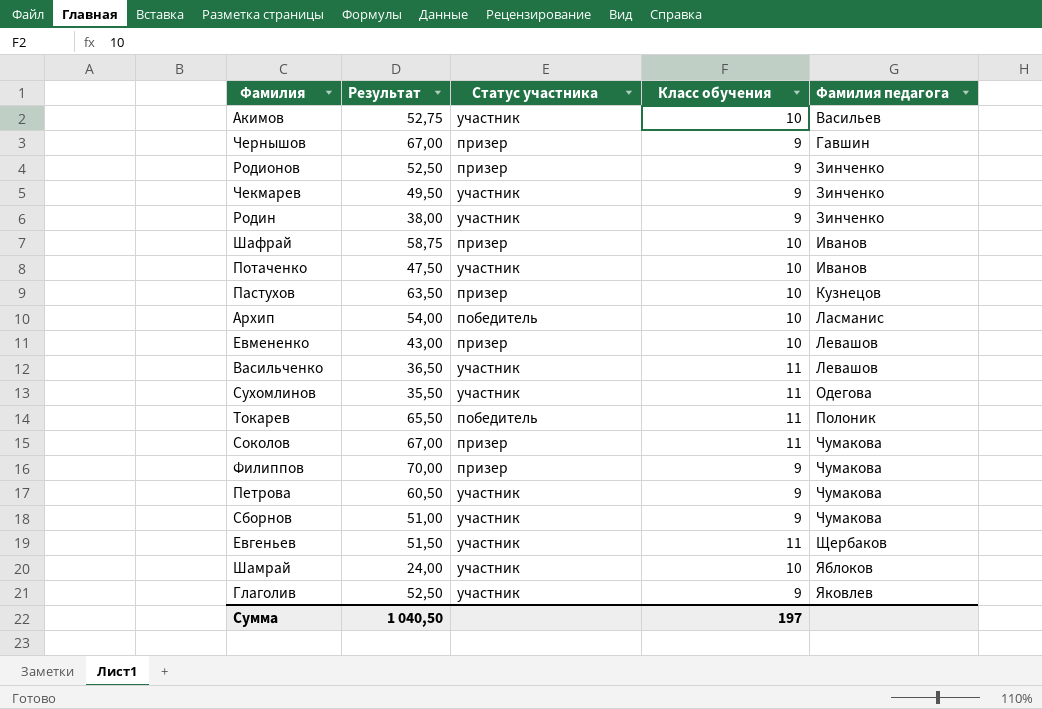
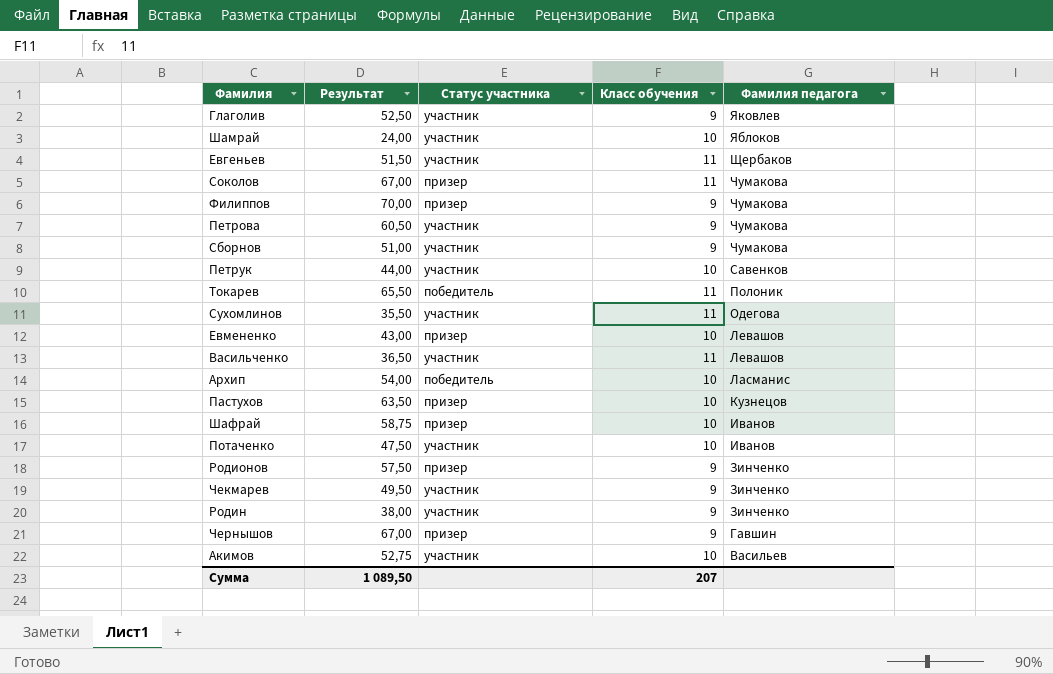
row order: Фамилия педагога ascending -> Фамилия педагога descending
row Петрук: none -> 44,00 | участник | 10 | Савенков
Родионов | Результат: 52,50 -> 57,50
Сумма | Результат: 1 040,50 -> 1 089,50
Сумма | Класс обучения: 197 -> 207

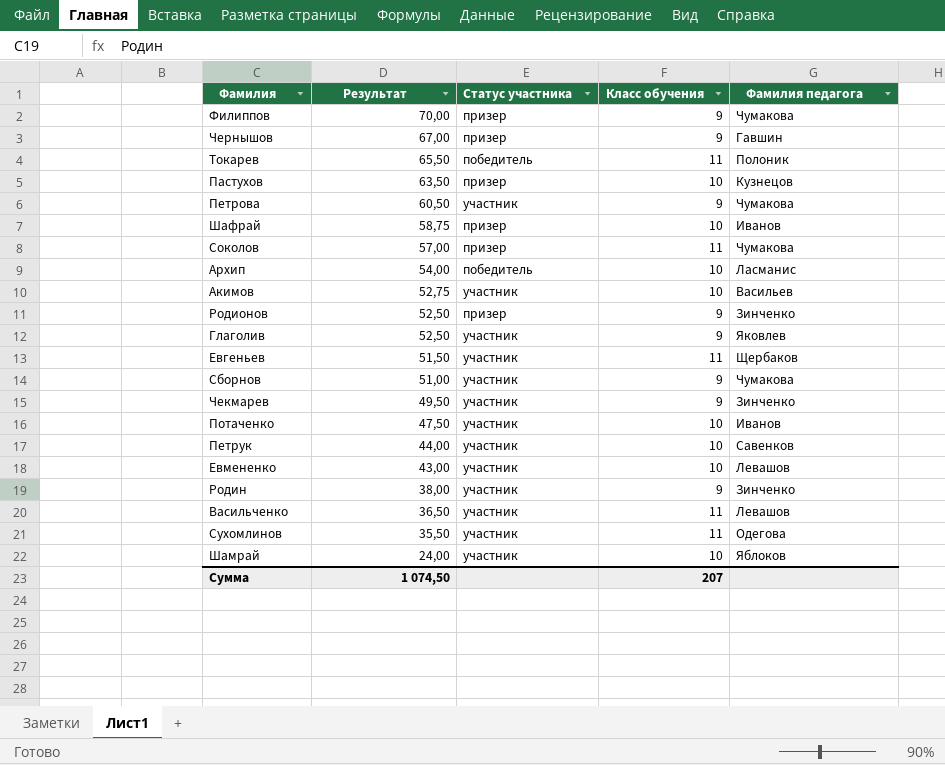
row order: Фамилия педагога descending -> Результат descending
Соколов | Результат: 67,00 -> 57,00
Родионов | Результат: 57,50 -> 52,50
Евмененко | Статус участника: призер -> участник
Сумма | Результат: 1 089,50 -> 1 074,50

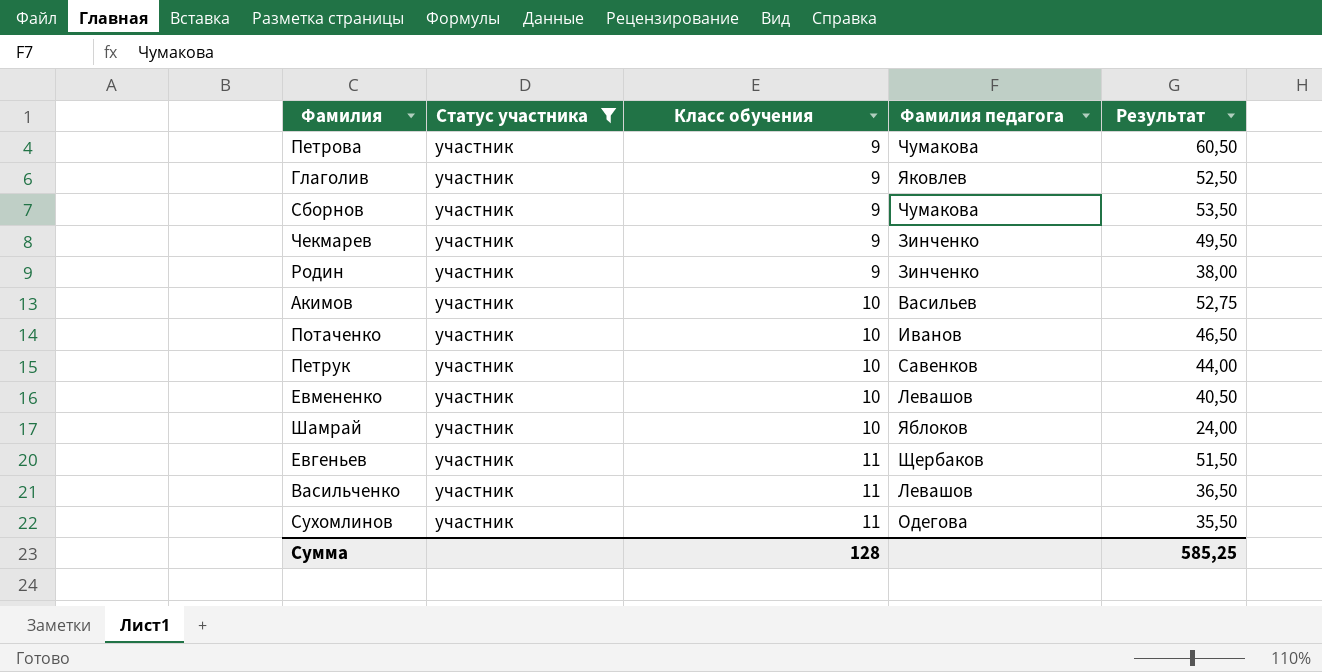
filter: none -> Статус участника = участник
row order: Результат descending -> Класс обучения ascending
column Результат | position: 2 -> 5
Сборнов | Результат: 51,00 -> 53,50
Потаченко | Результат: 47,50 -> 46,50
Евмененко | Результат: 43,00 -> 40,50
Сумма | Класс обучения: 207 -> 128
Сумма | Результат: 1 074,50 -> 585,25

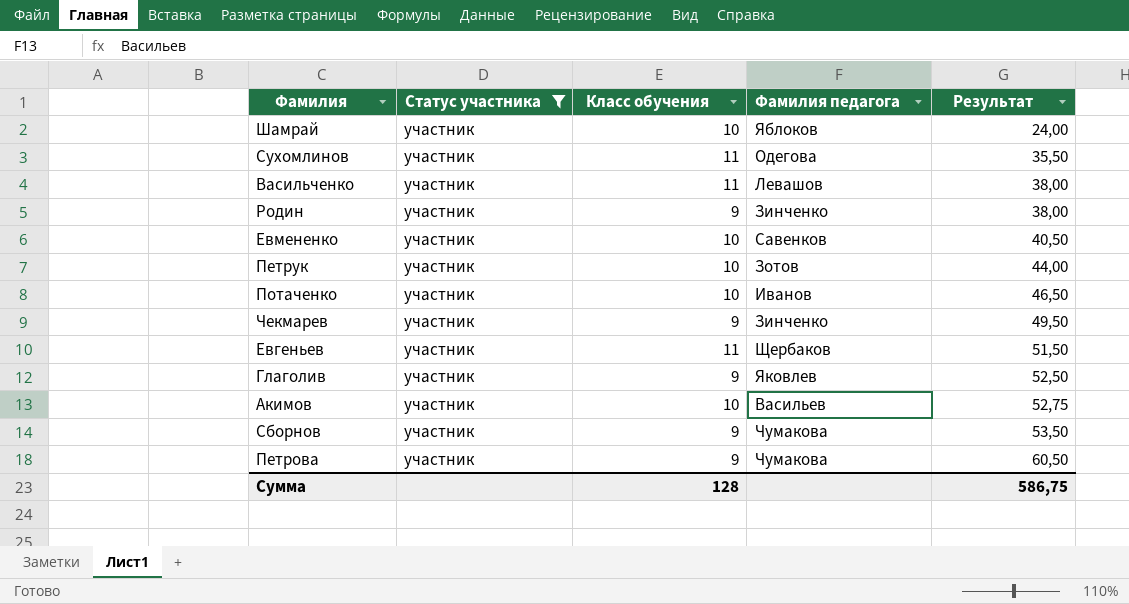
row order: Класс обучения ascending -> Результат ascending
Васильченко | Результат: 36,50 -> 38,00
Евмененко | Фамилия педагога: Левашов -> Савенков
Петрук | Фамилия педагога: Савенков -> Зотов
Сумма | Результат: 585,25 -> 586,75

